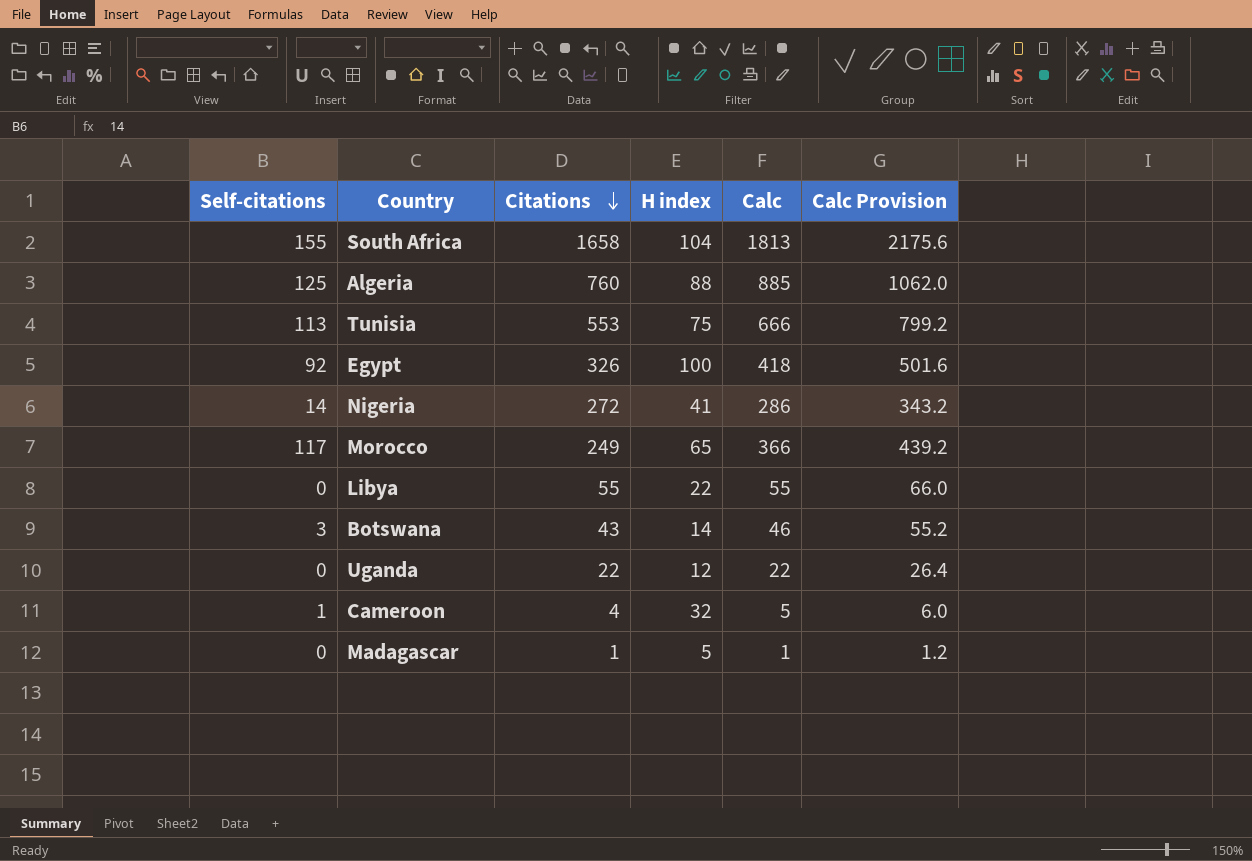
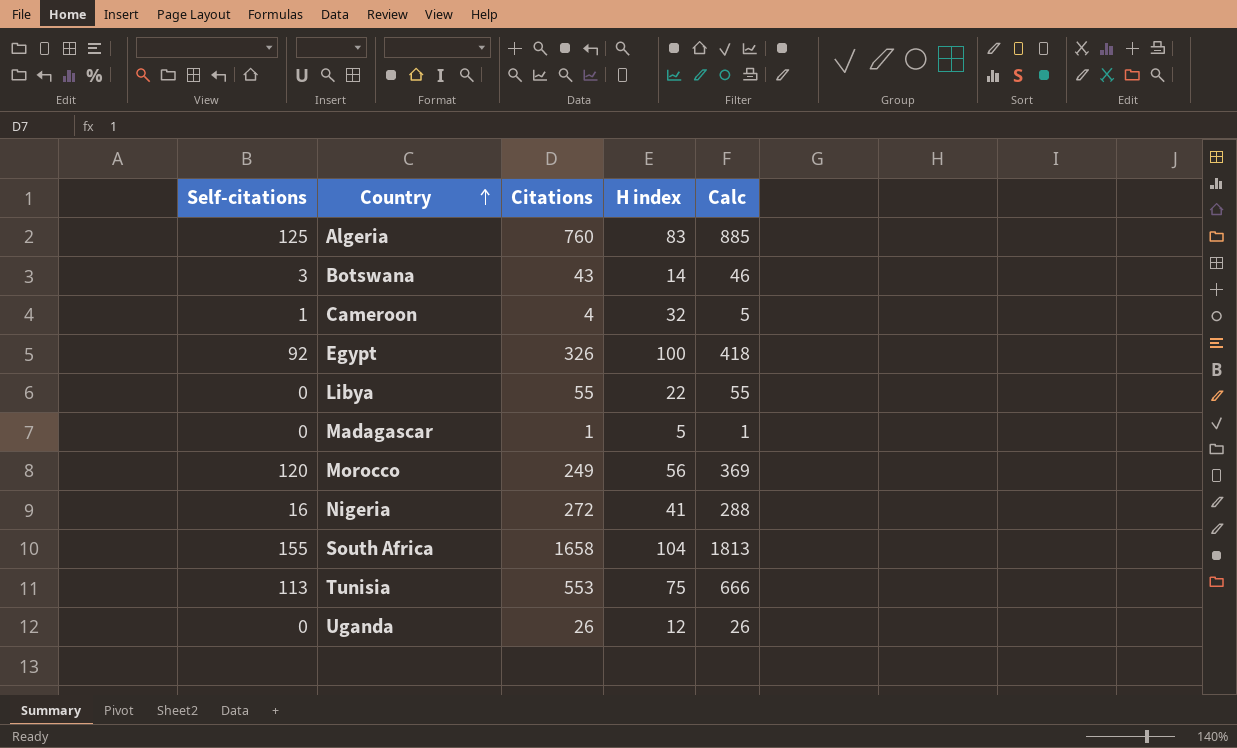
row order: Citations descending -> Country ascending
column Calc Provision | formula: [Calc] * 1.2 -> none
Algeria | H index: 88 -> 83
Morocco | Self-citations: 117 -> 120
Morocco | H index: 65 -> 56
Morocco | Calc: 366 -> 369
Nigeria | Self-citations: 14 -> 16
Nigeria | Calc: 286 -> 288
Uganda | Citations: 22 -> 26
Uganda | Calc: 22 -> 26

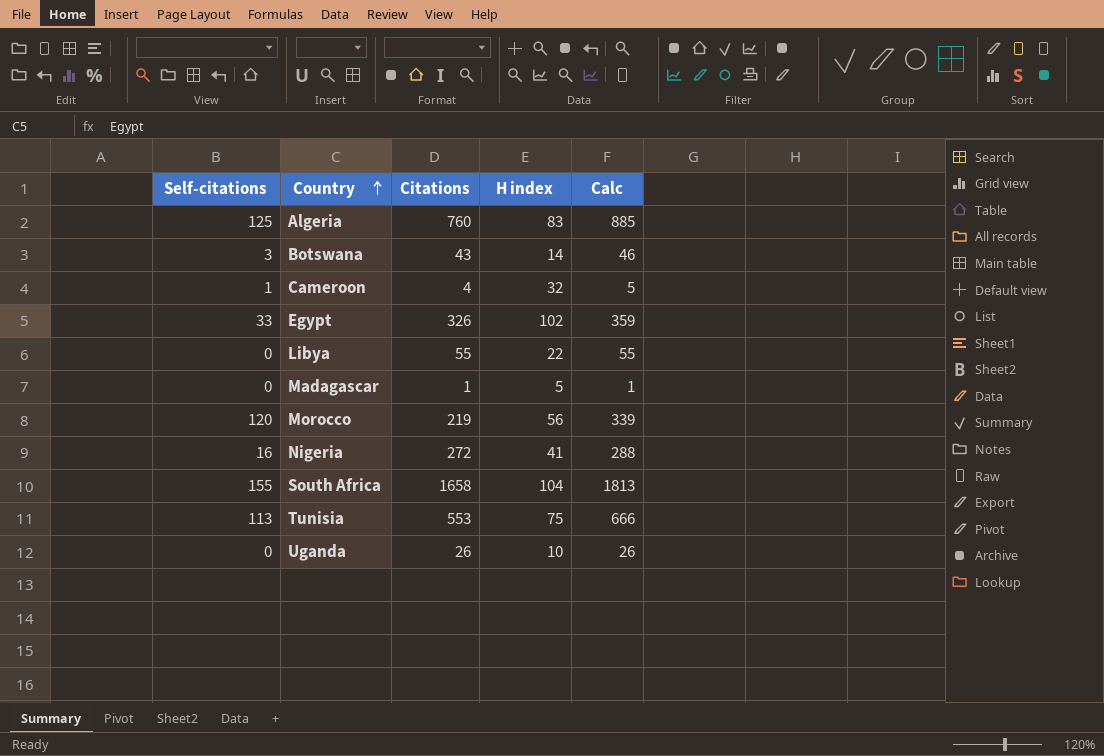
Egypt | Self-citations: 92 -> 33
Egypt | H index: 100 -> 102
Egypt | Calc: 418 -> 359
Morocco | Citations: 249 -> 219
Morocco | Calc: 369 -> 339
Uganda | H index: 12 -> 10

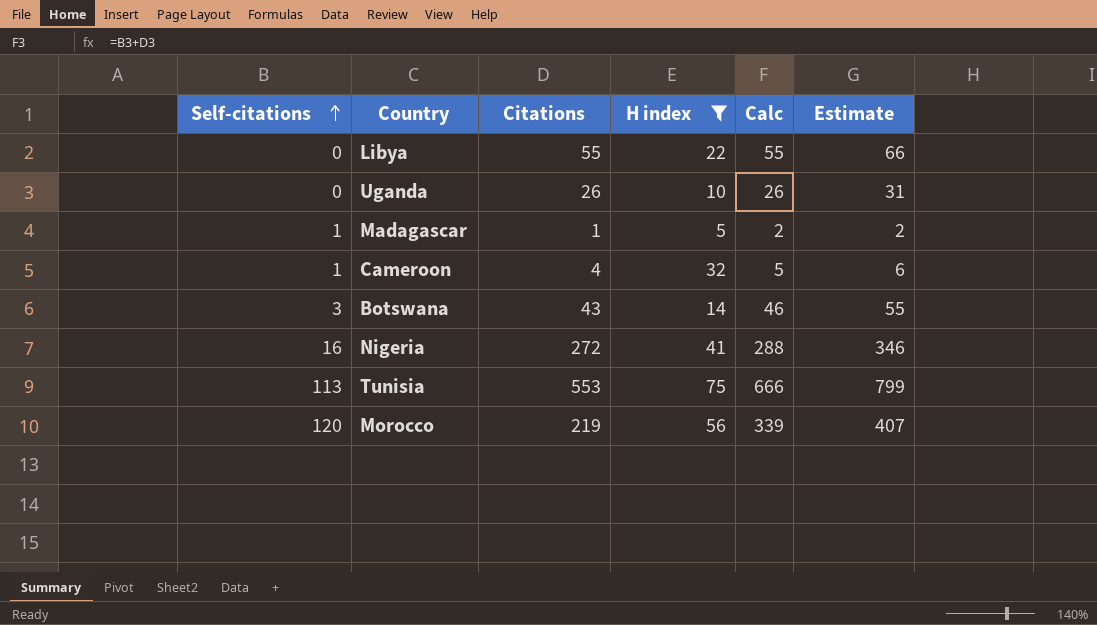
filter: none -> H index <= 75
row order: Country ascending -> Self-citations ascending
column Estimate | formula: none -> [Calc] * 1.2
Madagascar | Self-citations: 0 -> 1
Madagascar | Calc: 1 -> 2

